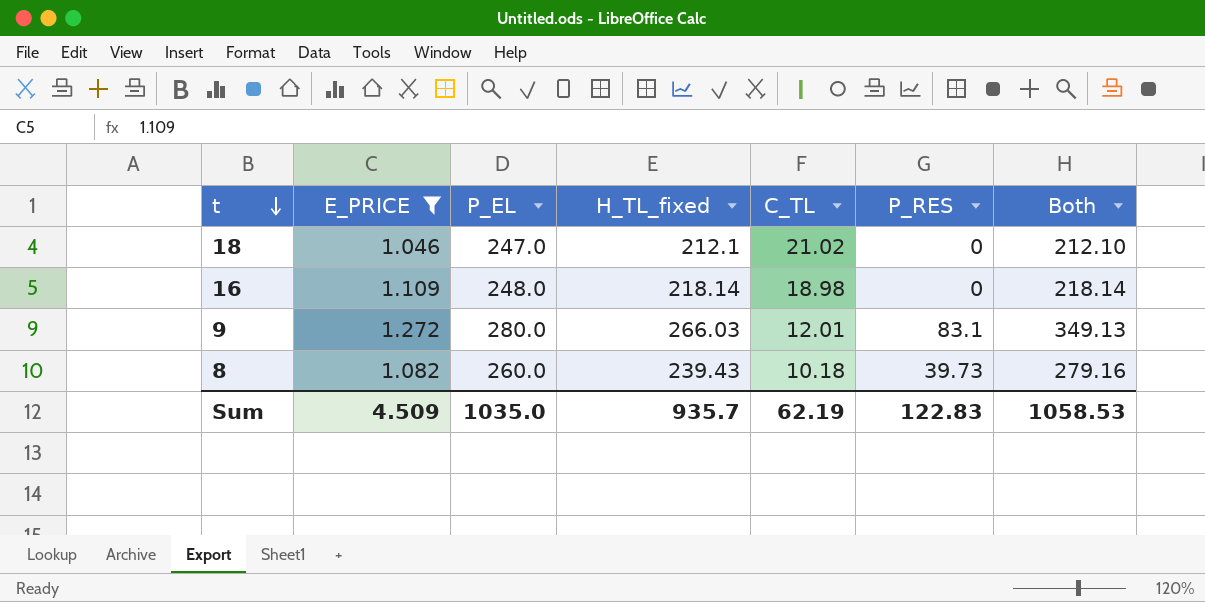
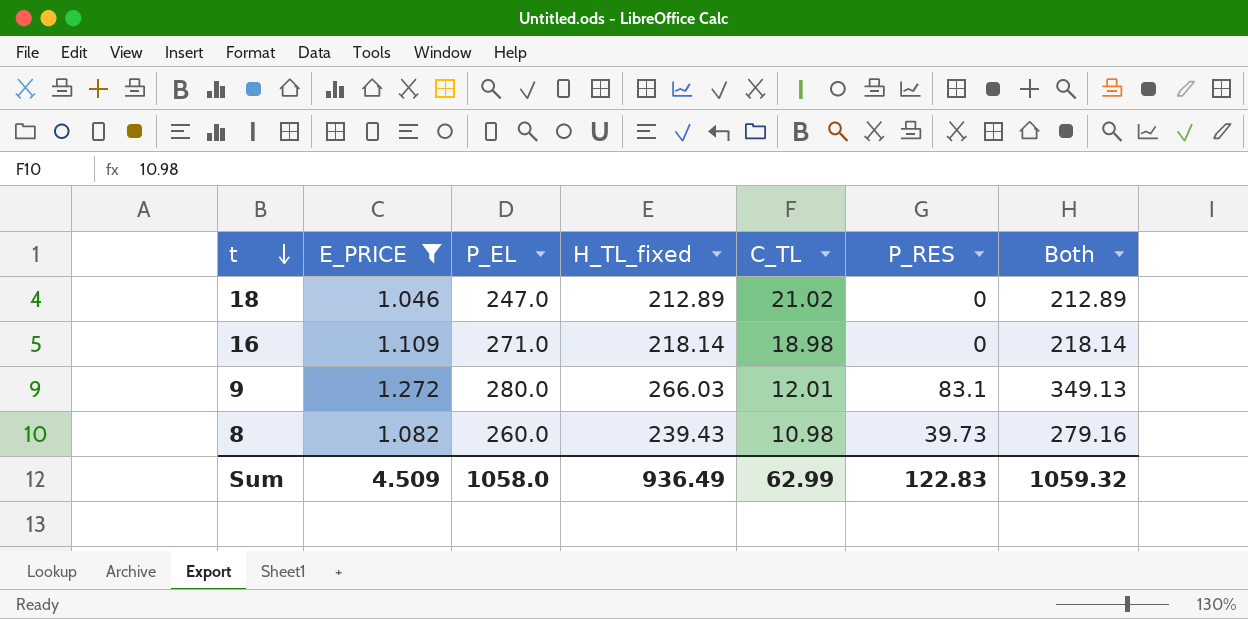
18 | H_TL_fixed: 212.1 -> 212.89
18 | Both: 212.10 -> 212.89
16 | P_EL: 248.0 -> 271.0
8 | C_TL: 10.18 -> 10.98
Sum | P_EL: 1035.0 -> 1058.0
Sum | H_TL_fixed: 935.7 -> 936.49
Sum | C_TL: 62.19 -> 62.99
Sum | Both: 1058.53 -> 1059.32

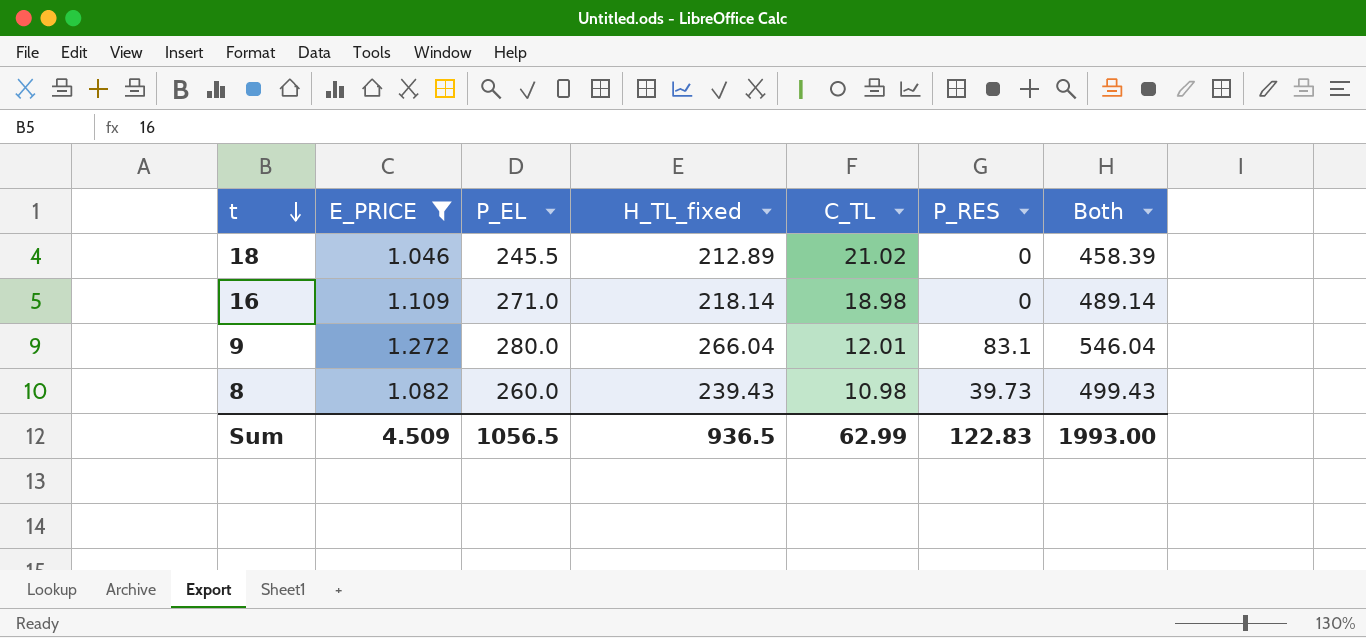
column Both | formula: [H_TL_fixed] + [P_RES] -> [P_EL] + [H_TL_fixed]
18 | P_EL: 247.0 -> 245.5
9 | H_TL_fixed: 266.03 -> 266.04
Sum | P_EL: 1058.0 -> 1056.5
Sum | H_TL_fixed: 936.49 -> 936.5
Sum | Both: 1059.32 -> 1993.00

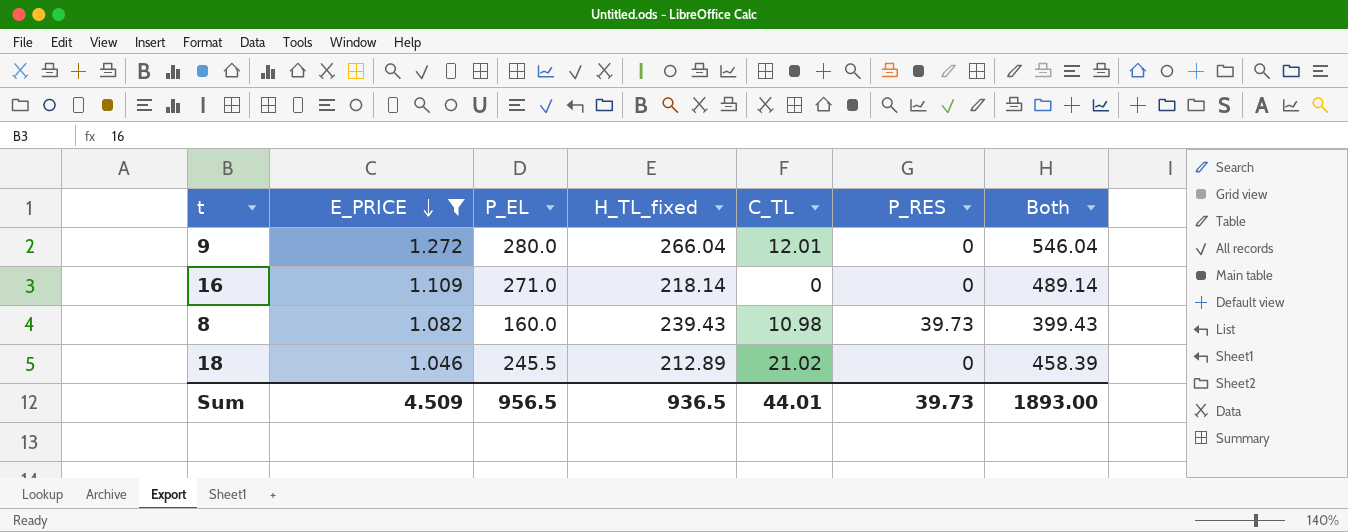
row order: t descending -> E_PRICE descending
9 | P_RES: 83.1 -> 0
16 | C_TL: 18.98 -> 0
8 | P_EL: 260.0 -> 160.0
8 | Both: 499.43 -> 399.43
Sum | P_EL: 1056.5 -> 956.5
Sum | C_TL: 62.99 -> 44.01
Sum | P_RES: 122.83 -> 39.73
Sum | Both: 1993.00 -> 1893.00

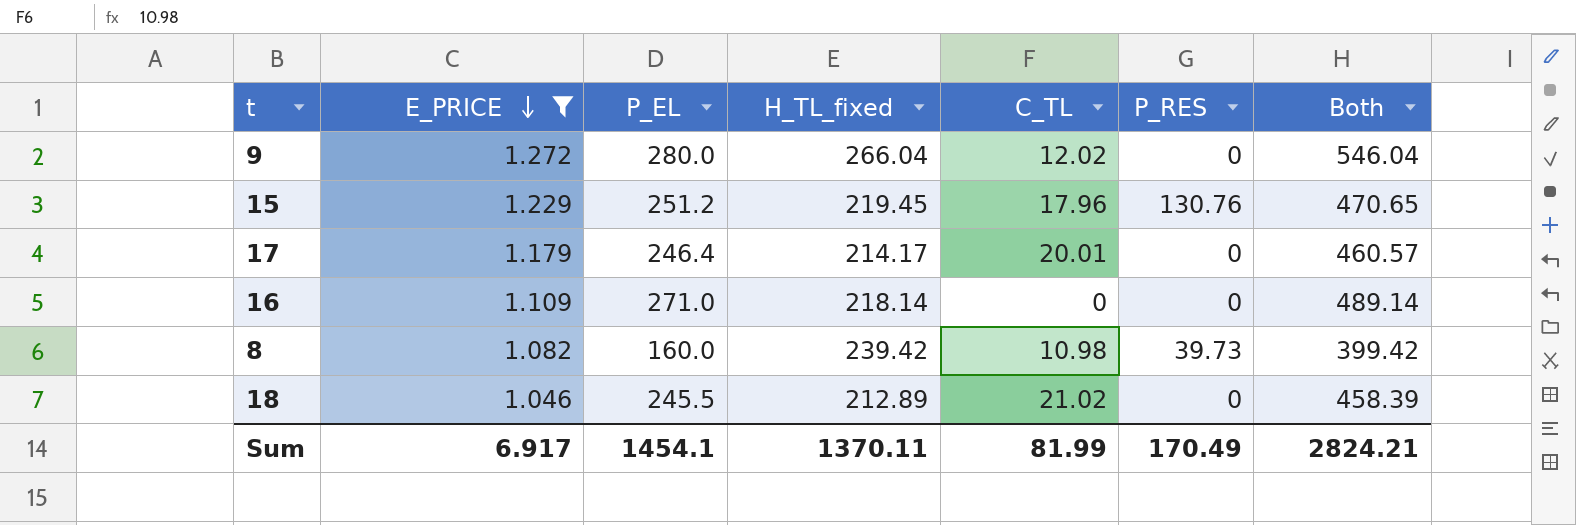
9 | C_TL: 12.01 -> 12.02
row 15: none -> 1.229 | 251.2 | 219.45 | 17.96 | 130.76 | 470.65
row 17: none -> 1.179 | 246.4 | 214.17 | 20.01 | 0 | 460.57
8 | H_TL_fixed: 239.43 -> 239.42
8 | Both: 399.43 -> 399.42
Sum | E_PRICE: 4.509 -> 6.917
Sum | P_EL: 956.5 -> 1454.1
Sum | H_TL_fixed: 936.5 -> 1370.11
Sum | C_TL: 44.01 -> 81.99
Sum | P_RES: 39.73 -> 170.49
Sum | Both: 1893.00 -> 2824.21

